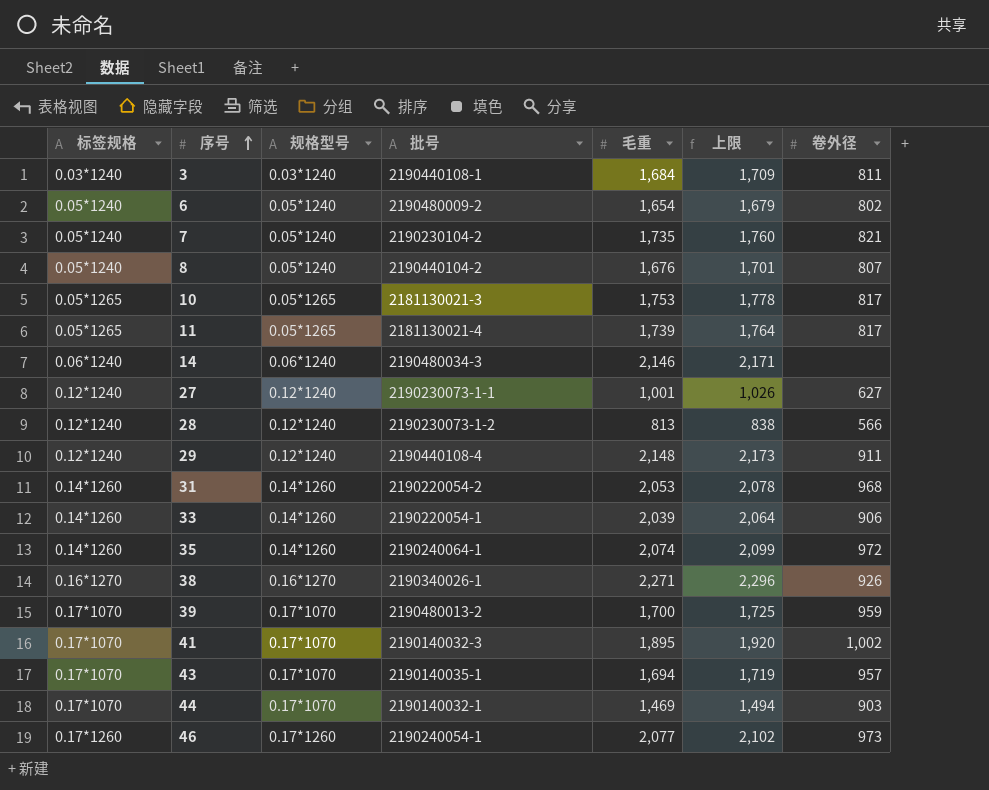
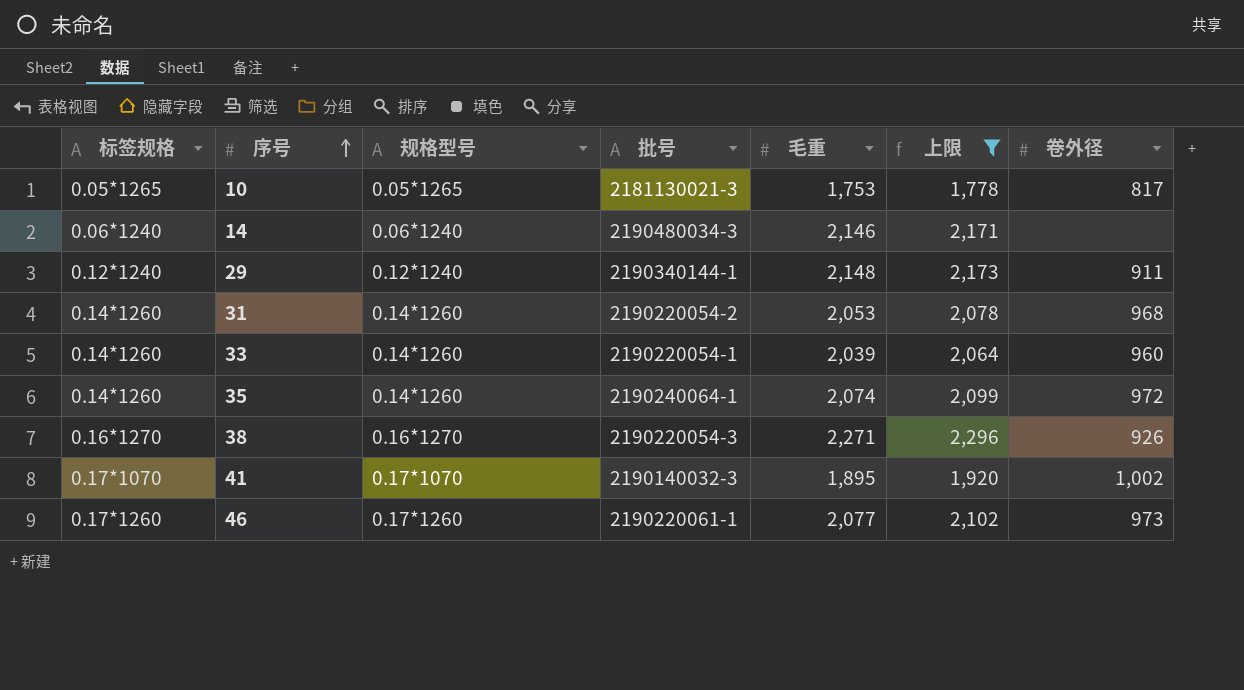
filter: none -> 上限 >= 1,778
29 | 批号: 2190440108-4 -> 2190340144-1
33 | 卷外径: 906 -> 960
38 | 批号: 2190340026-1 -> 2190220054-3
46 | 批号: 2190240054-1 -> 2190220061-1

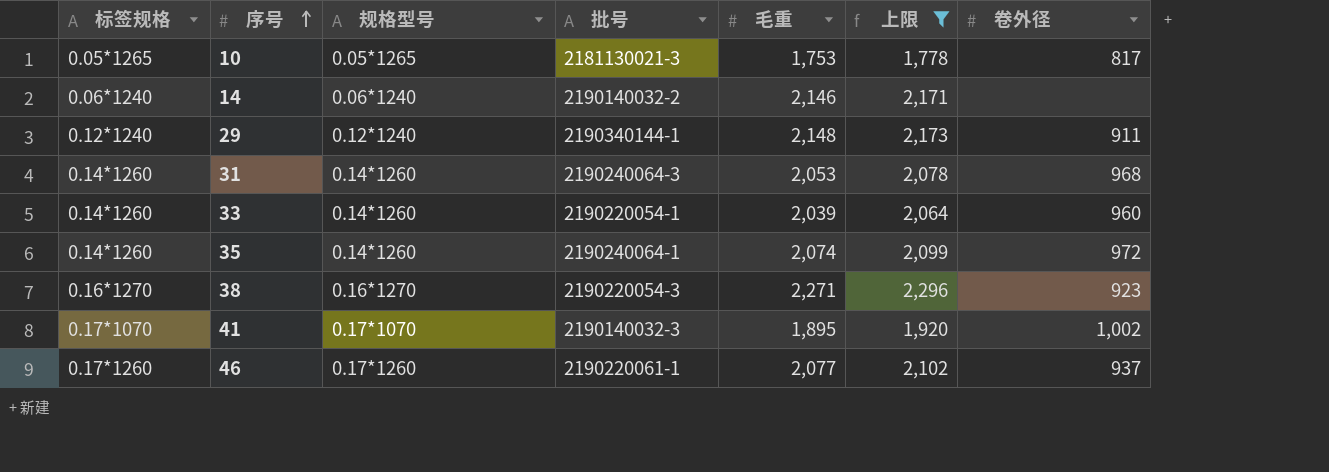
14 | 批号: 2190480034-3 -> 2190140032-2
31 | 批号: 2190220054-2 -> 2190240064-3
38 | 卷外径: 926 -> 923
46 | 卷外径: 973 -> 937

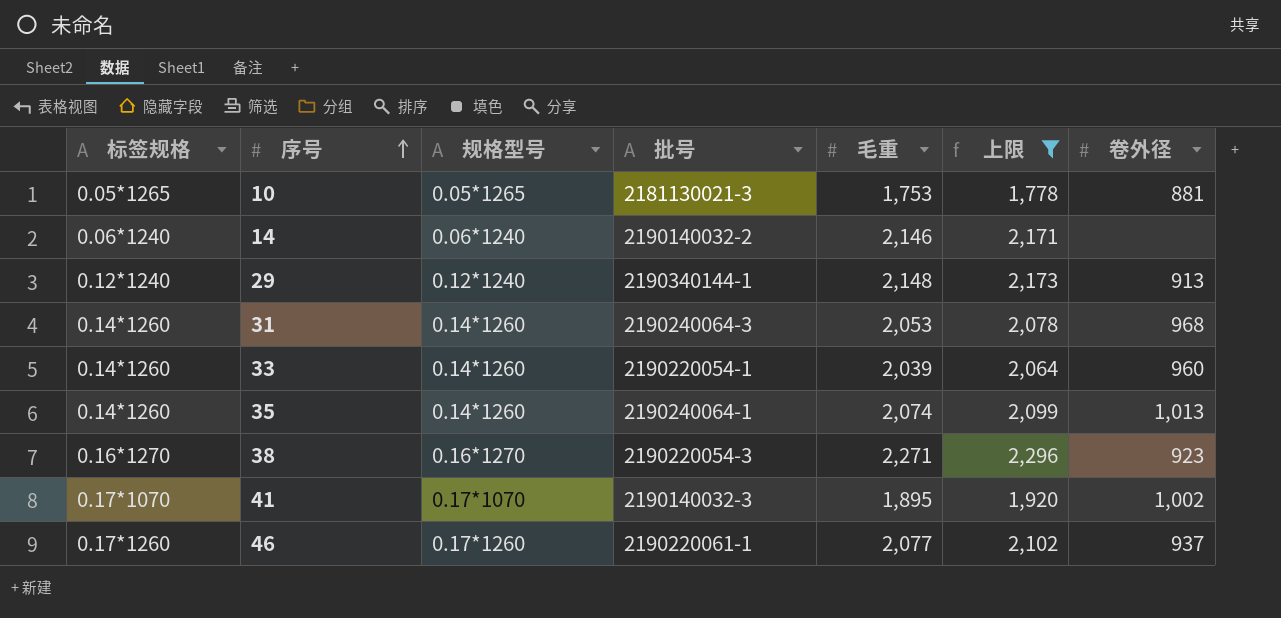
10 | 卷外径: 817 -> 881
29 | 卷外径: 911 -> 913
35 | 卷外径: 972 -> 1,013

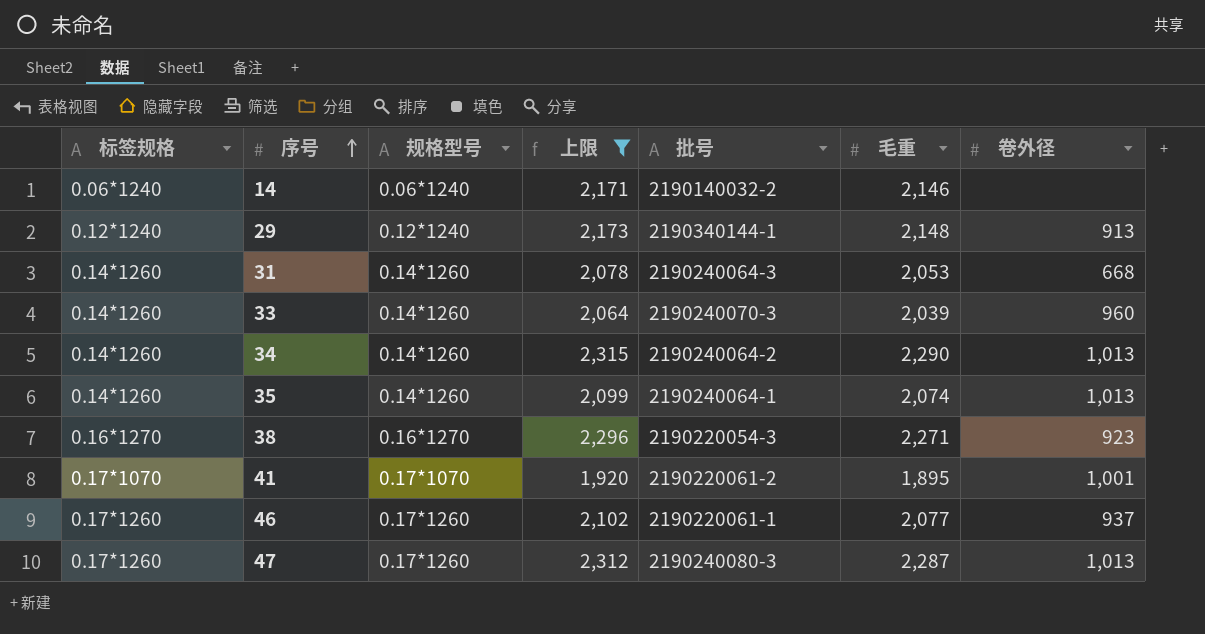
column 上限 | position: 6 -> 4
row 10: 0.05*1265 | 0.05*1265 | 2181130021-3 | 1,753 | 1,778 | 881 -> none
31 | 卷外径: 968 -> 668
33 | 批号: 2190220054-1 -> 2190240070-3
row 34: none -> 0.14*1260 | 0.14*1260 | 2,315 | 2190240064-2 | 2,290 | 1,013
41 | 批号: 2190140032-3 -> 2190220061-2
41 | 卷外径: 1,002 -> 1,001
row 47: none -> 0.17*1260 | 0.17*1260 | 2,312 | 2190240080-3 | 2,287 | 1,013

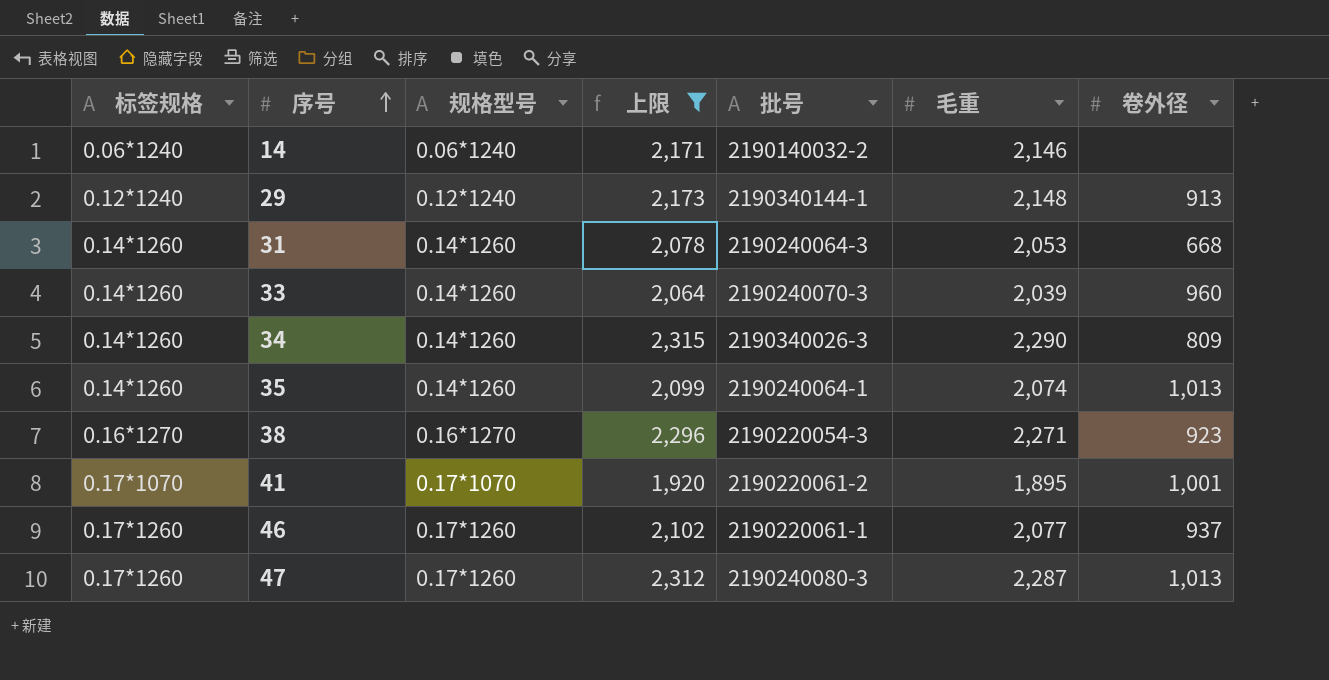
34 | 批号: 2190240064-2 -> 2190340026-3
34 | 卷外径: 1,013 -> 809

